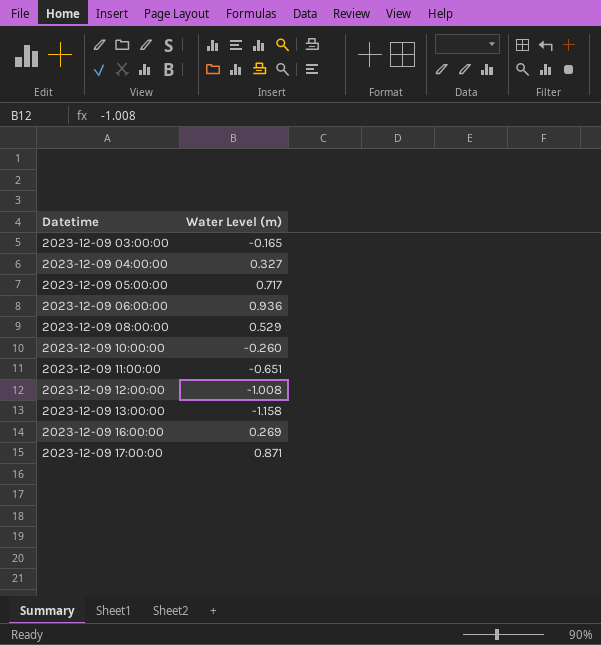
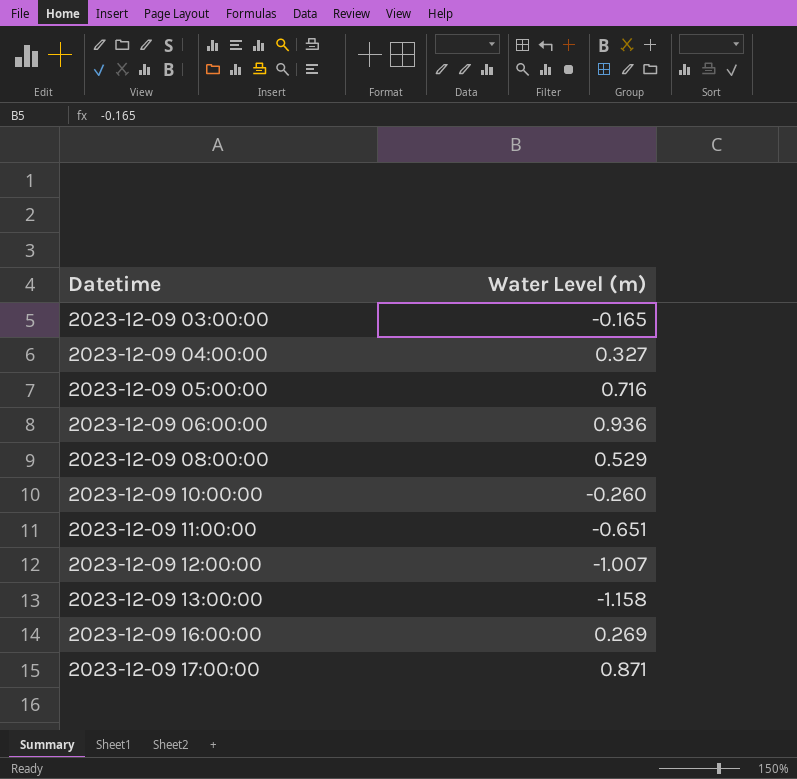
2023-12-09 05:00:00 | Water Level (m): 0.717 -> 0.716
2023-12-09 12:00:00 | Water Level (m): -1.008 -> -1.007

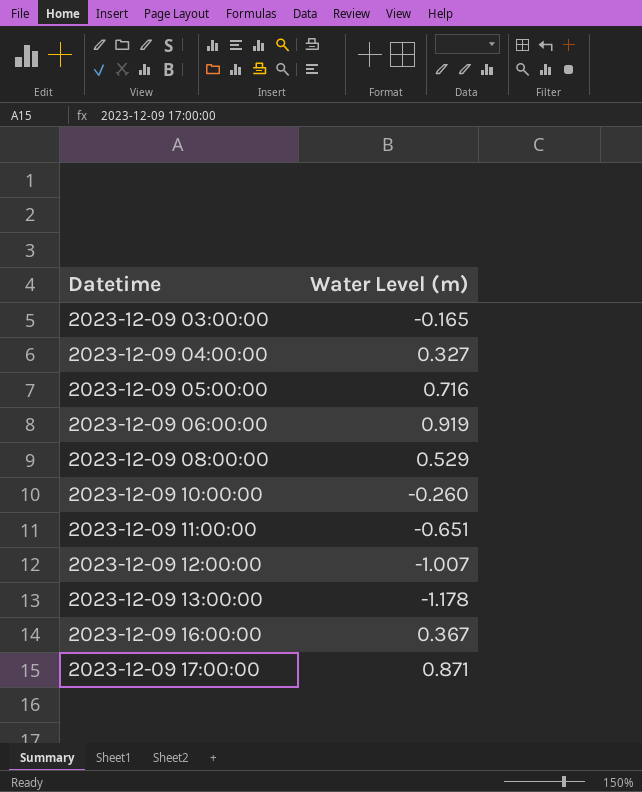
2023-12-09 06:00:00 | Water Level (m): 0.936 -> 0.919
2023-12-09 13:00:00 | Water Level (m): -1.158 -> -1.178
2023-12-09 16:00:00 | Water Level (m): 0.269 -> 0.367

